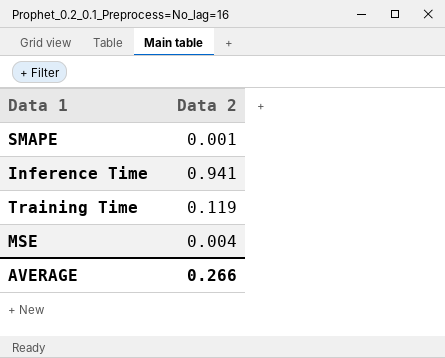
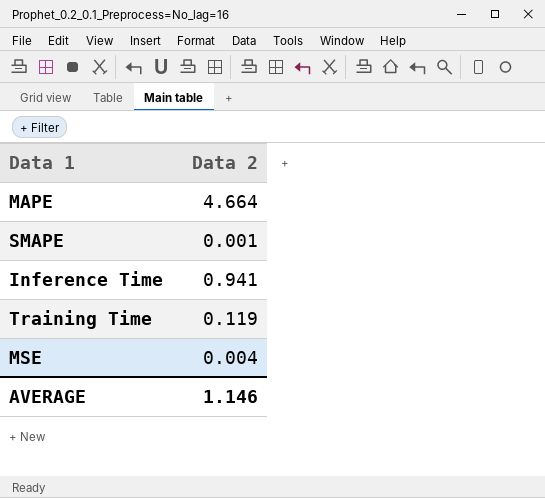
row MAPE: none -> 4.664
AVERAGE | Data 2: 0.266 -> 1.146

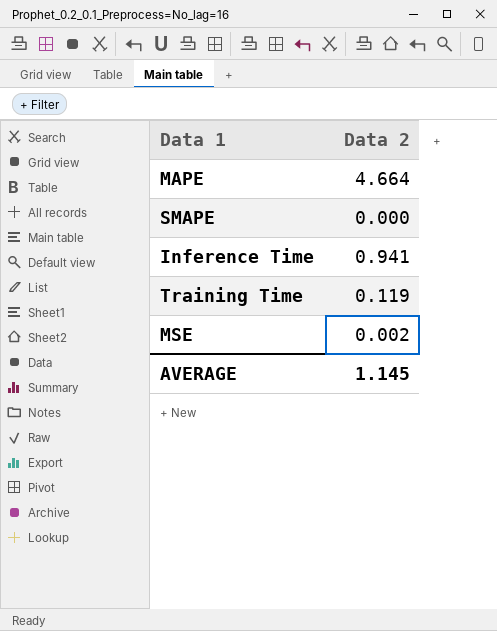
SMAPE | Data 2: 0.001 -> 0.000
MSE | Data 2: 0.004 -> 0.002
AVERAGE | Data 2: 1.146 -> 1.145

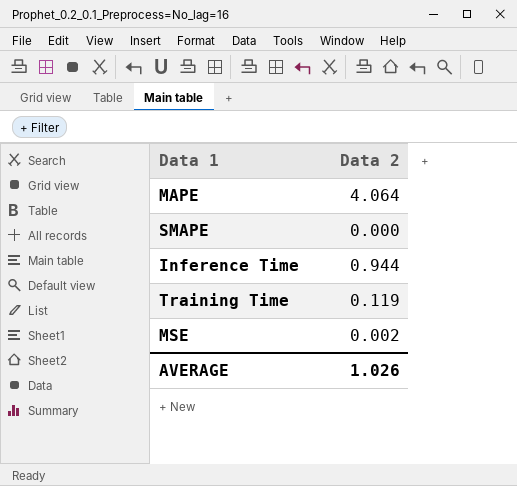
MAPE | Data 2: 4.664 -> 4.064
Inference Time | Data 2: 0.941 -> 0.944
AVERAGE | Data 2: 1.145 -> 1.026

